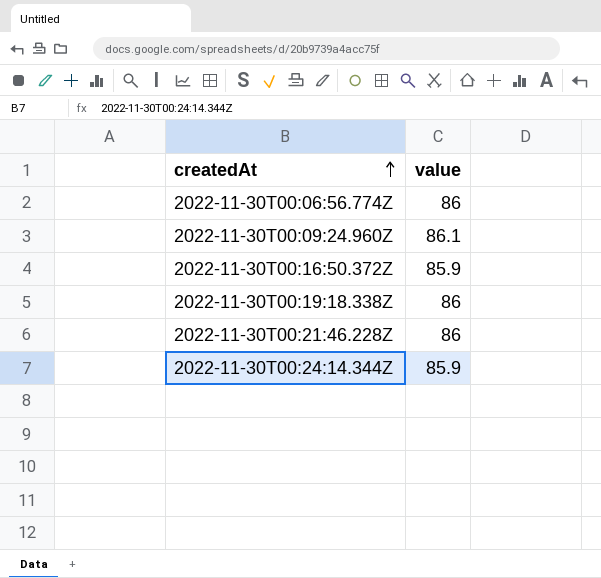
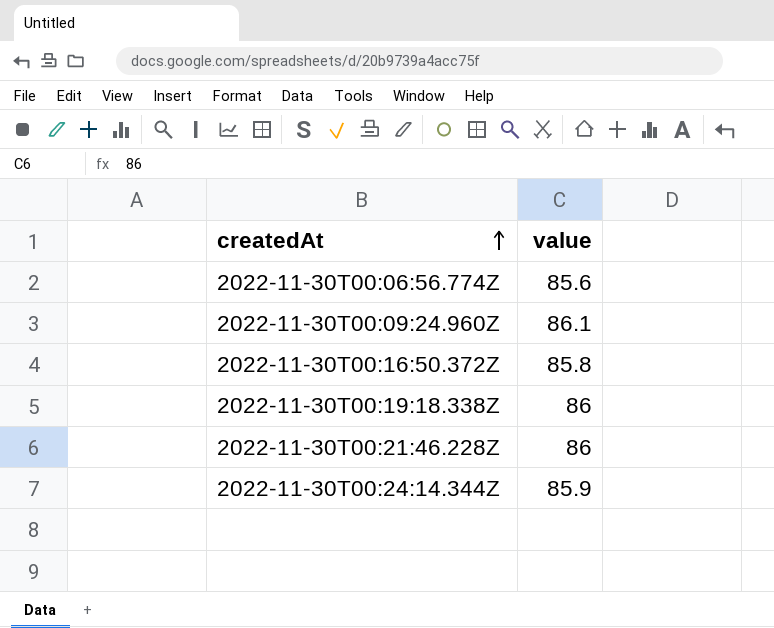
2022-11-30T00:06:56.774Z | value: 86 -> 85.6
2022-11-30T00:16:50.372Z | value: 85.9 -> 85.8

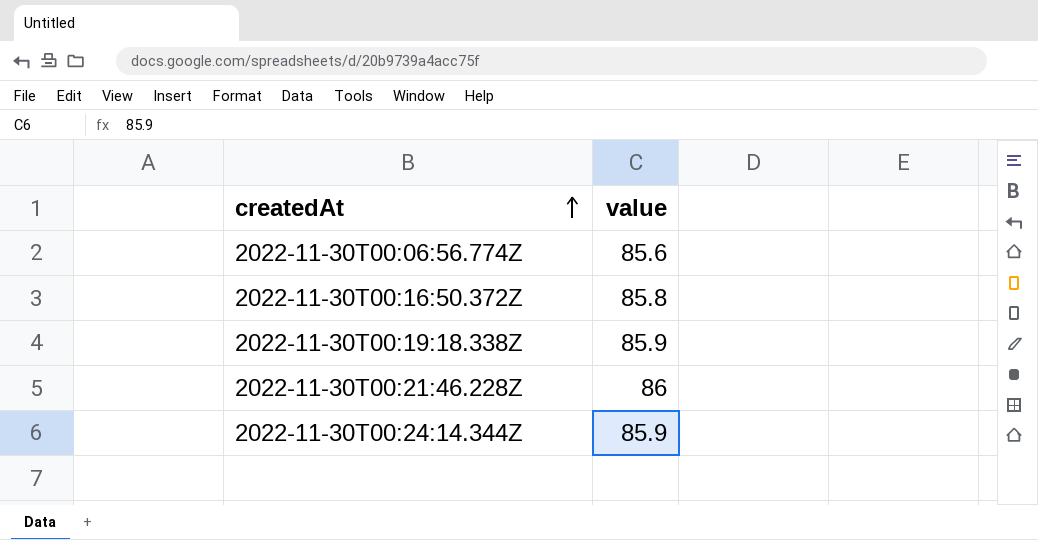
row 2022-11-30T00:09:24.960Z: 86.1 -> none
2022-11-30T00:19:18.338Z | value: 86 -> 85.9

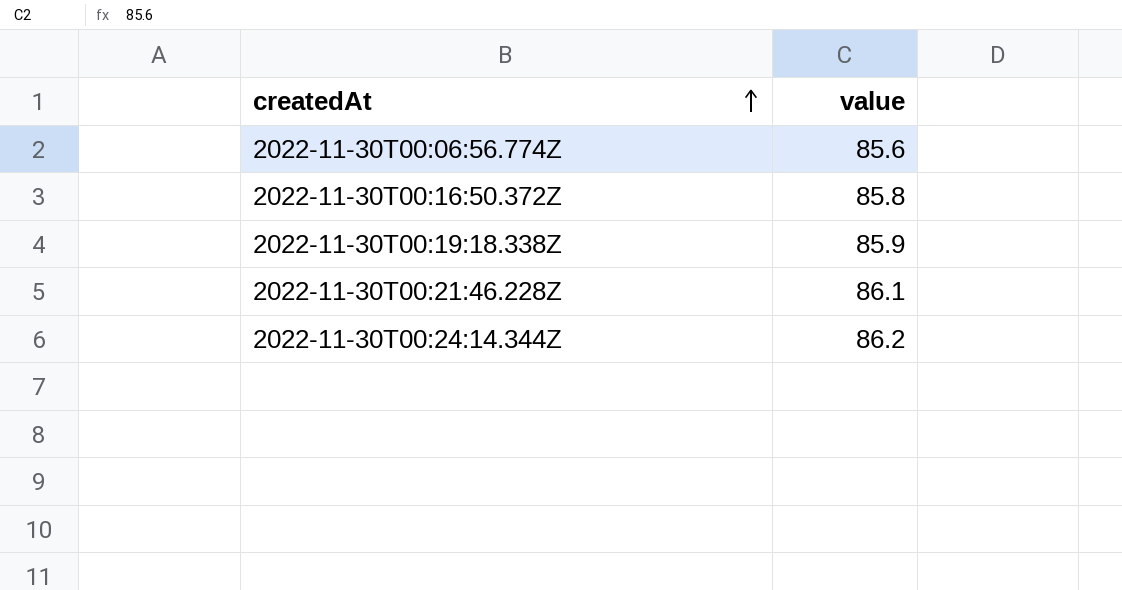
2022-11-30T00:21:46.228Z | value: 86 -> 86.1
2022-11-30T00:24:14.344Z | value: 85.9 -> 86.2

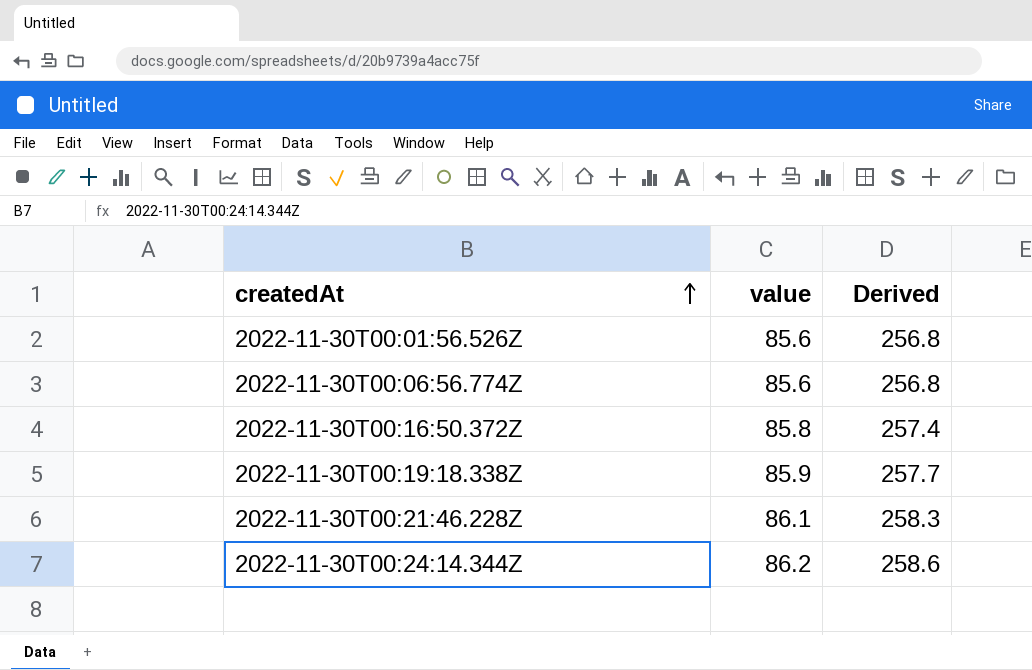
column Derived | formula: none -> [value] * 3
row 2022-11-30T00:01:56.526Z: none -> 85.6 | 256.8

